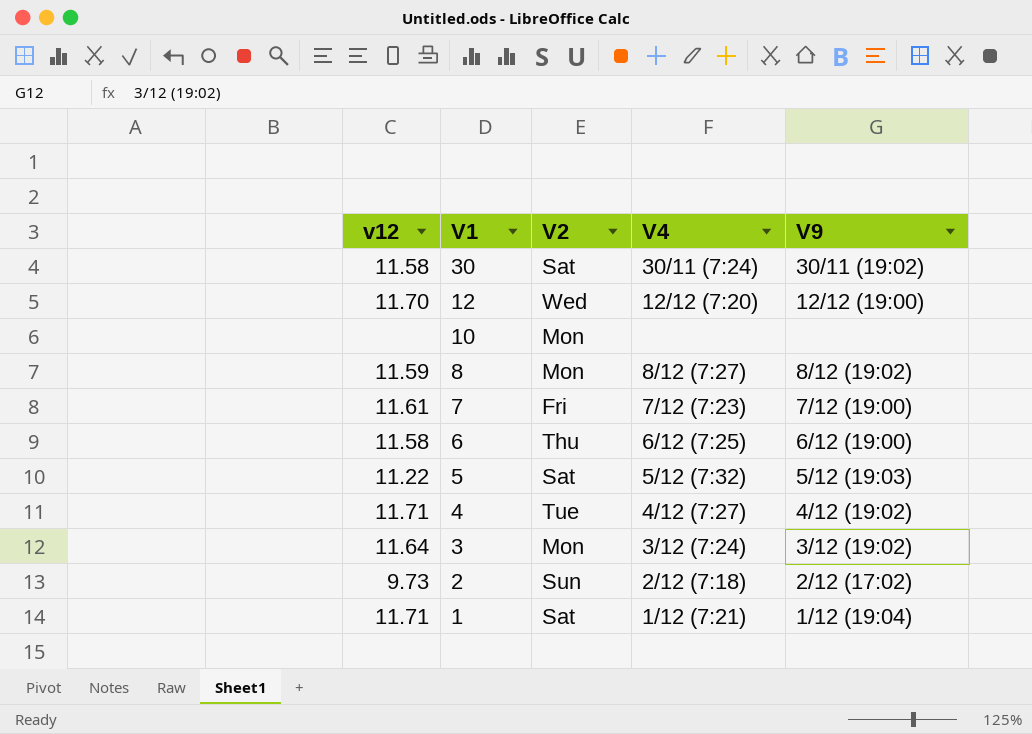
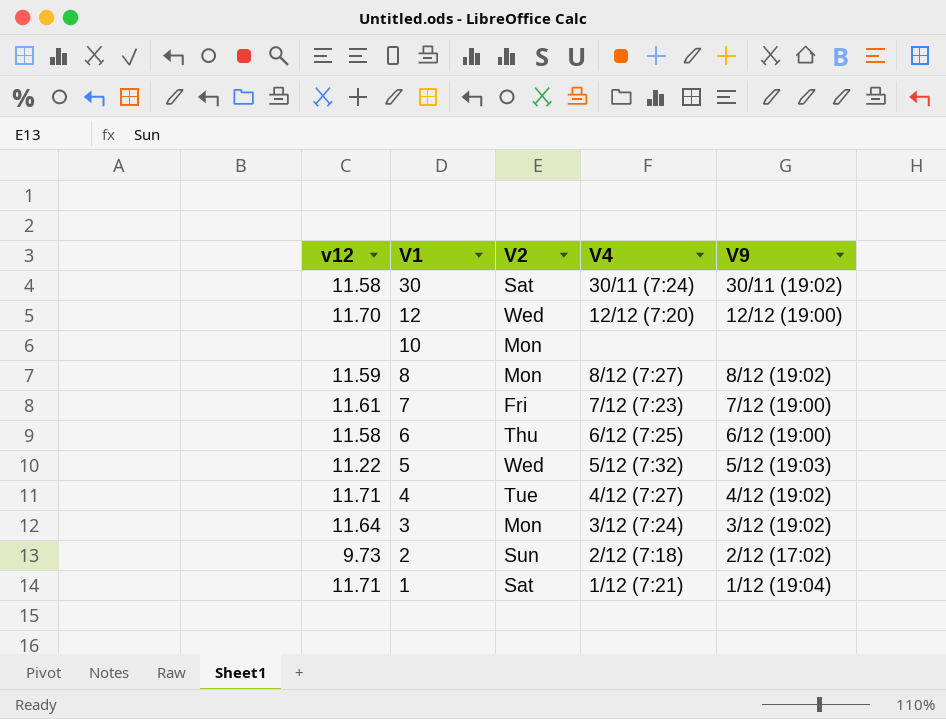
5 | V2: Sat -> Wed

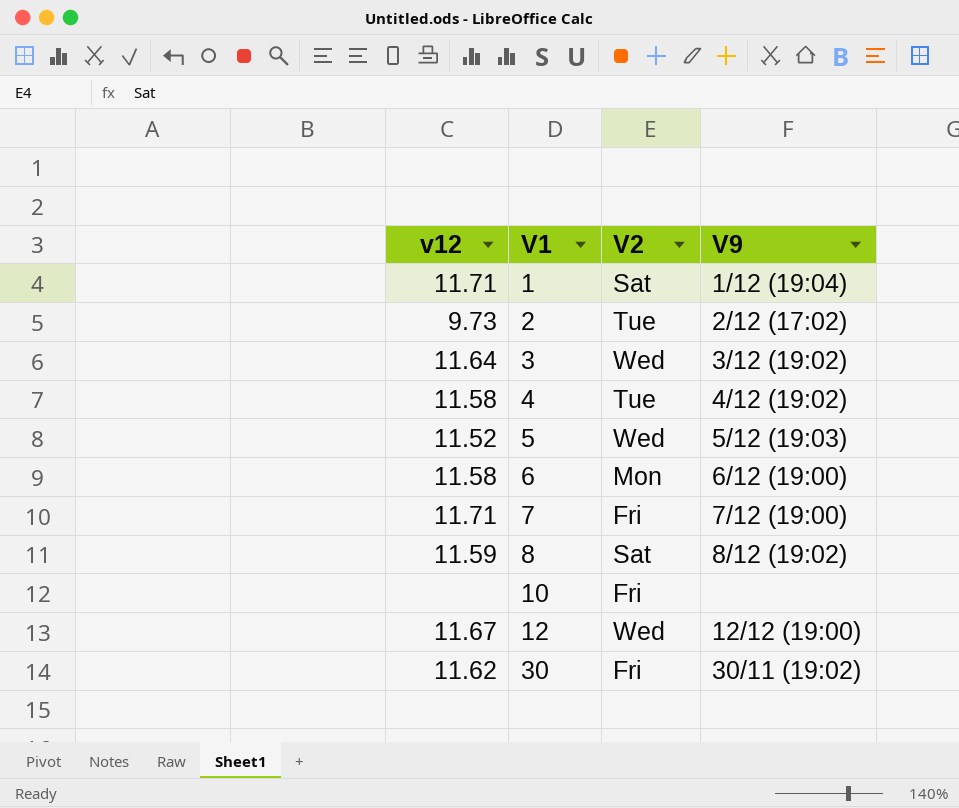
row order: V1 descending -> V1 ascending
column V4 | position: 4 -> none
2 | V2: Sun -> Tue
3 | V2: Mon -> Wed
4 | v12: 11.71 -> 11.58
5 | v12: 11.22 -> 11.52
6 | V2: Thu -> Mon
7 | v12: 11.61 -> 11.71
8 | V2: Mon -> Sat
10 | V2: Mon -> Fri
12 | v12: 11.70 -> 11.67
30 | v12: 11.58 -> 11.62
30 | V2: Sat -> Fri

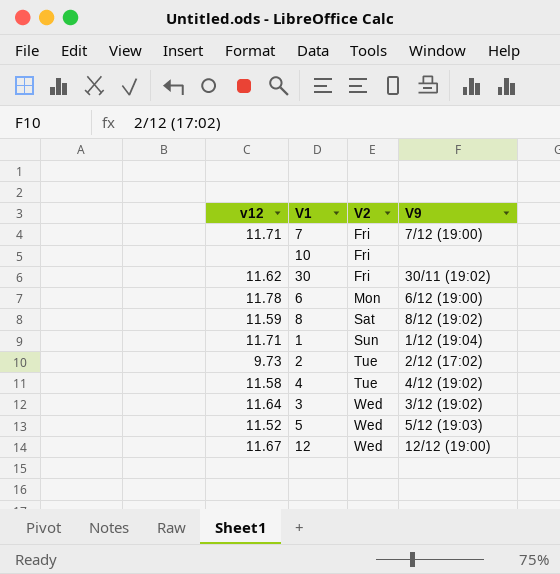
row order: V1 ascending -> V2 ascending
6 | v12: 11.58 -> 11.78
1 | V2: Sat -> Sun

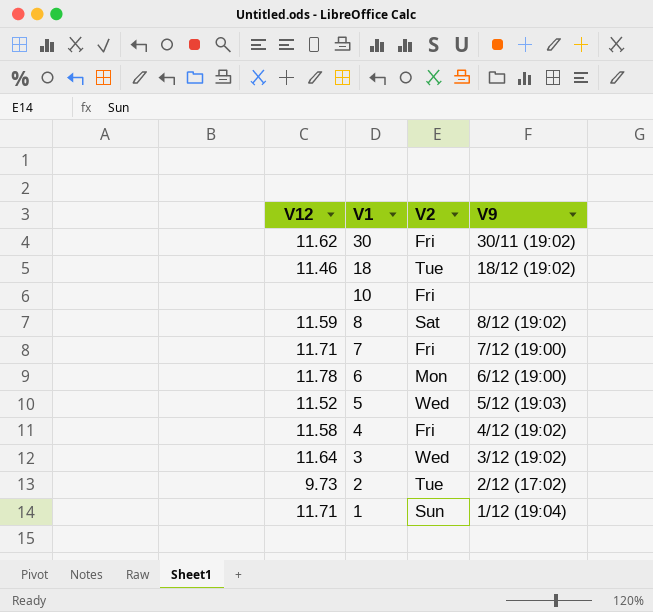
row order: V2 ascending -> V1 descending
column name: v12 -> V12
row 12: 11.67 | Wed | 12/12 (19:00) -> none
row 18: none -> 11.46 | Tue | 18/12 (19:02)
4 | V2: Tue -> Fri

